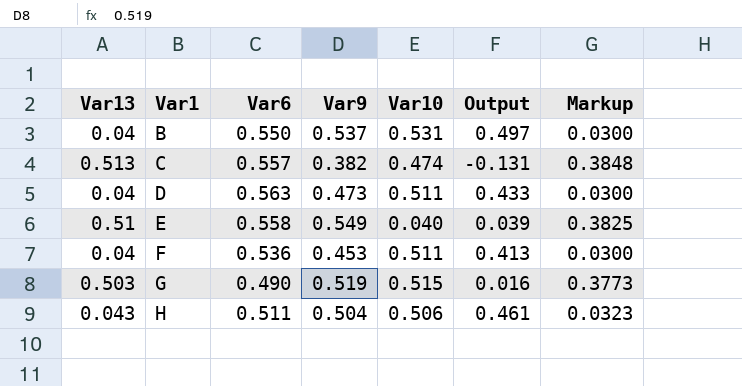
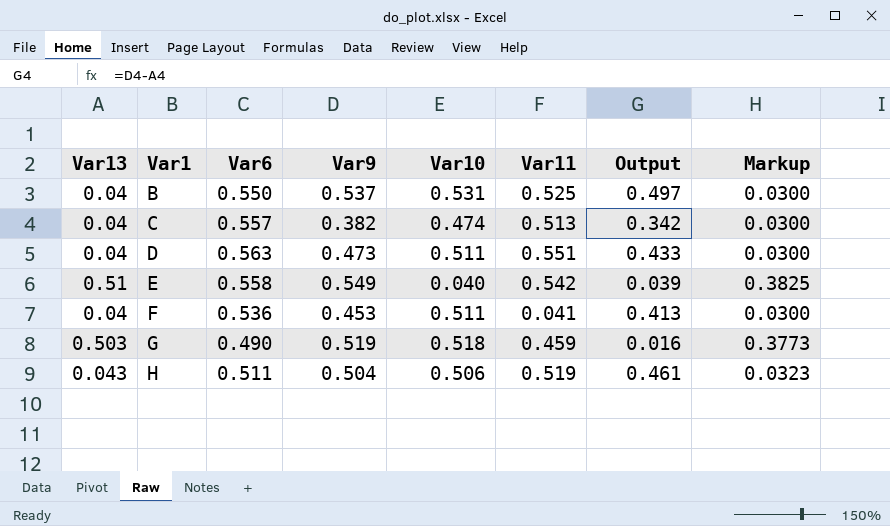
column Var11 | position: none -> 6
C | Var13: 0.513 -> 0.04
C | Output: -0.131 -> 0.342
C | Markup: 0.3848 -> 0.0300
G | Var10: 0.515 -> 0.518

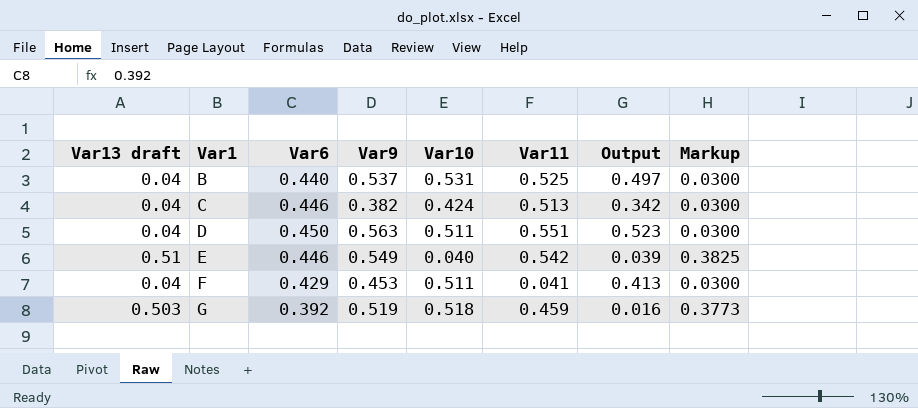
column name: Var13 -> Var13 draft
row H: 0.043 | 0.511 | 0.504 | 0.506 | 0.519 | 0.461 | 0.0323 -> none
B | Var6: 0.550 -> 0.440
C | Var6: 0.557 -> 0.446
C | Var10: 0.474 -> 0.424
D | Var6: 0.563 -> 0.450
D | Var9: 0.473 -> 0.563
D | Output: 0.433 -> 0.523
E | Var6: 0.558 -> 0.446
F | Var6: 0.536 -> 0.429
G | Var6: 0.490 -> 0.392

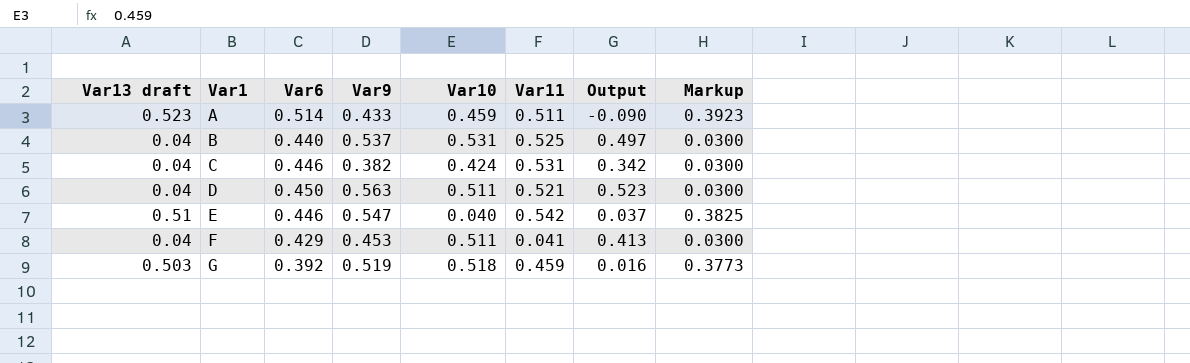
row A: none -> 0.523 | 0.514 | 0.433 | 0.459 | 0.511 | -0.090 | 0.3923
C | Var11: 0.513 -> 0.531
D | Var11: 0.551 -> 0.521
E | Var9: 0.549 -> 0.547
E | Output: 0.039 -> 0.037

